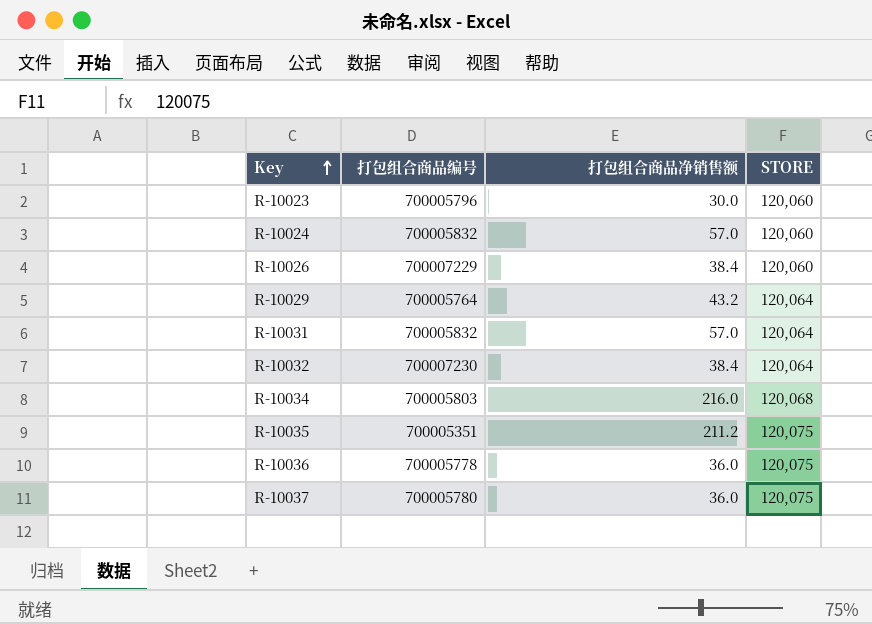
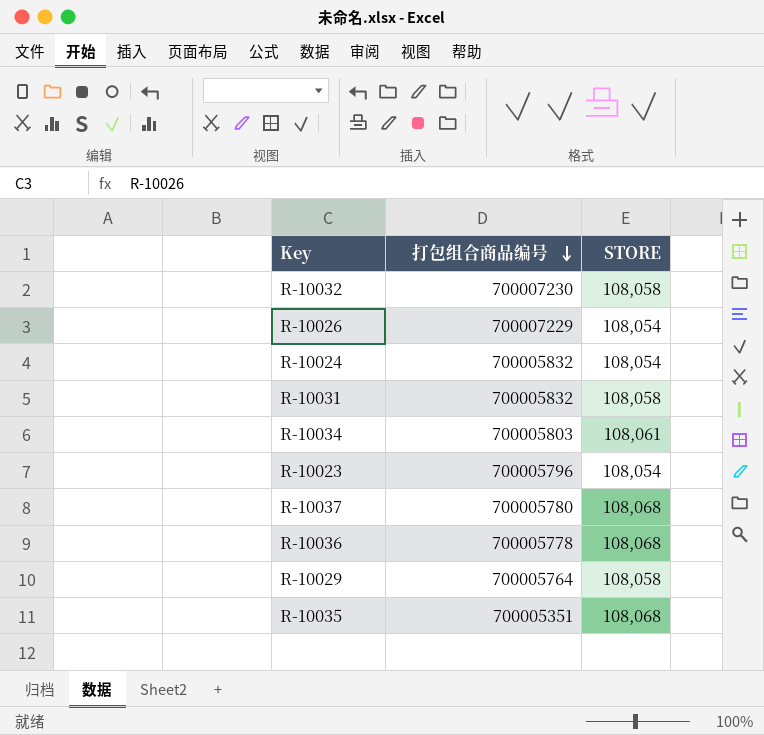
row order: Key ascending -> 打包组合商品编号 descending
column 打包组合商品净销售额 | position: 3 -> none
R-10032 | STORE: 120,064 -> 108,058
R-10026 | STORE: 120,060 -> 108,054
R-10024 | STORE: 120,060 -> 108,054
R-10031 | STORE: 120,064 -> 108,058
R-10034 | STORE: 120,068 -> 108,061
R-10023 | STORE: 120,060 -> 108,054
R-10037 | STORE: 120,075 -> 108,068
R-10036 | STORE: 120,075 -> 108,068
R-10029 | STORE: 120,064 -> 108,058
R-10035 | STORE: 120,075 -> 108,068

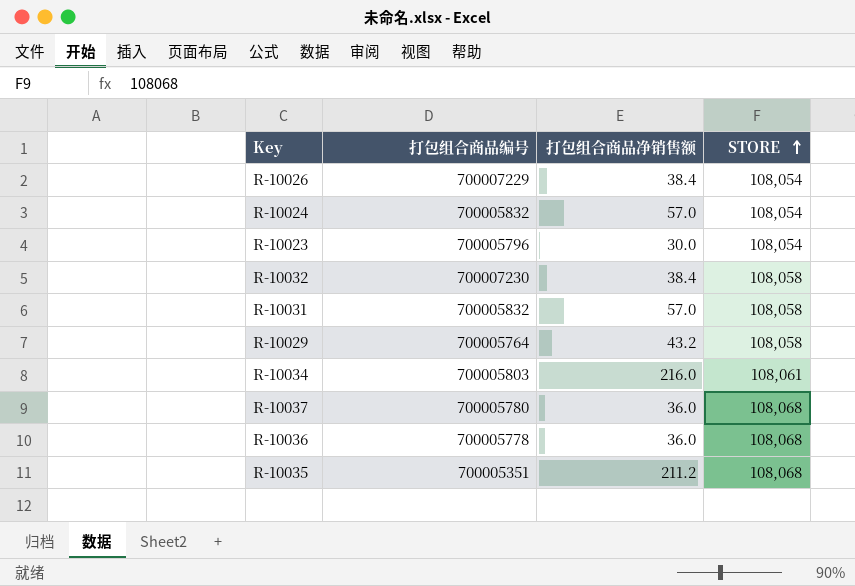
row order: 打包组合商品编号 descending -> STORE ascending
column 打包组合商品净销售额 | position: none -> 3

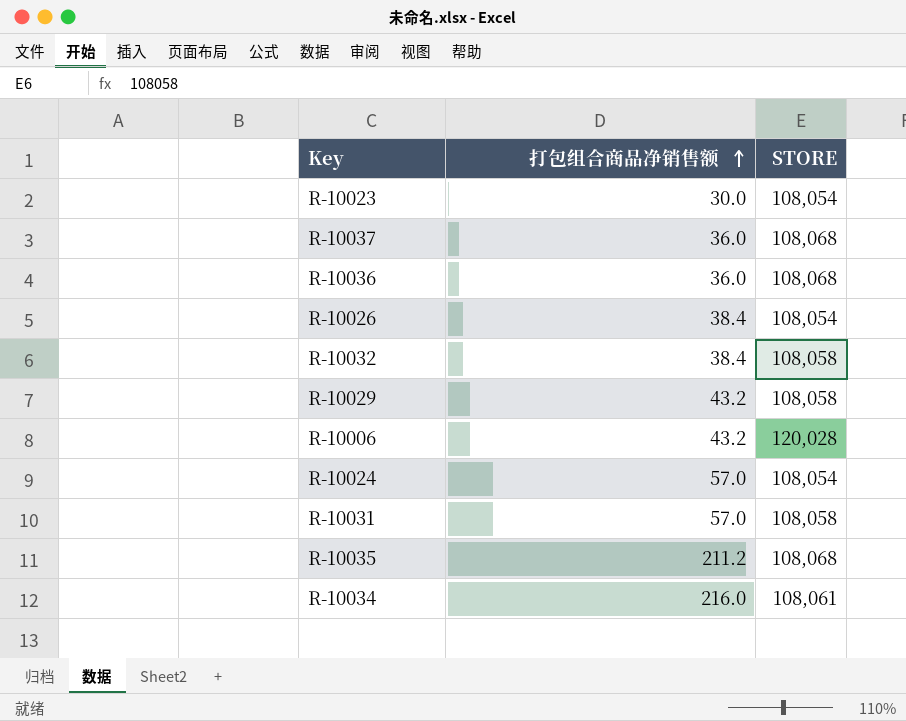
row order: STORE ascending -> 打包组合商品净销售额 ascending
column 打包组合商品编号 | position: 2 -> none
row R-10006: none -> 43.2 | 120,028

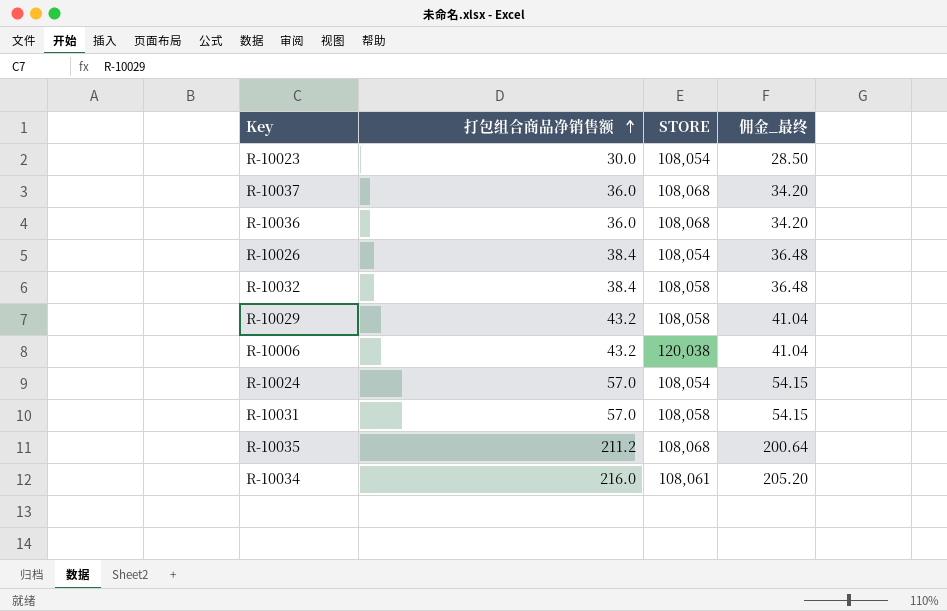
column 佣金_最终 | formula: none -> [打包组合商品净销售额] * 0.95
R-10006 | STORE: 120,028 -> 120,038

